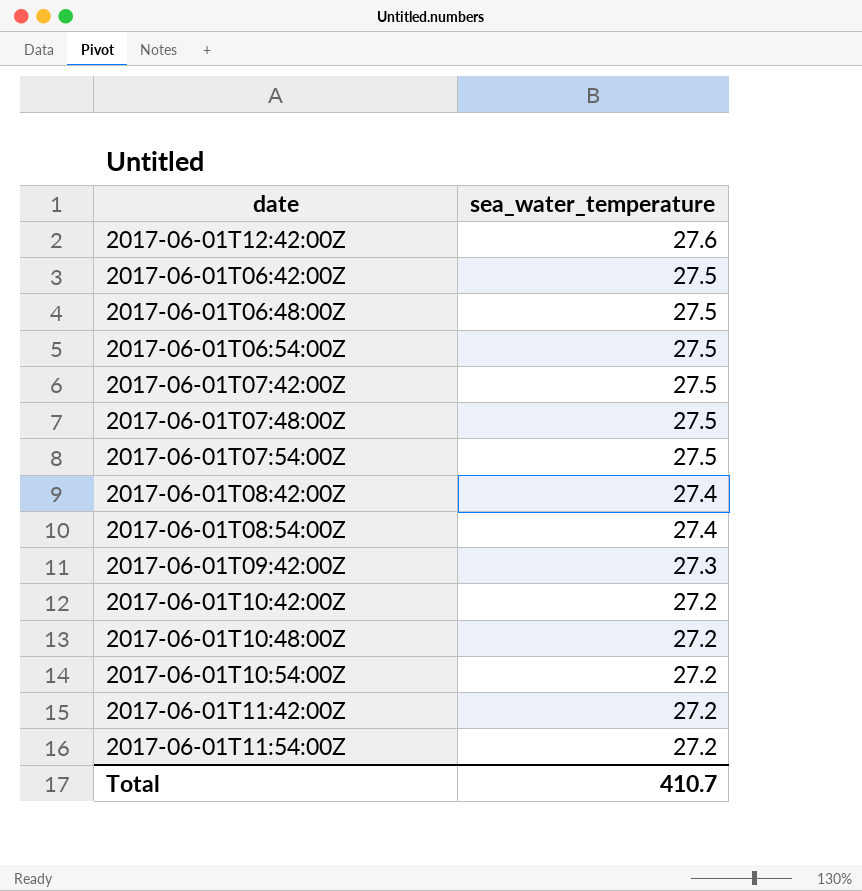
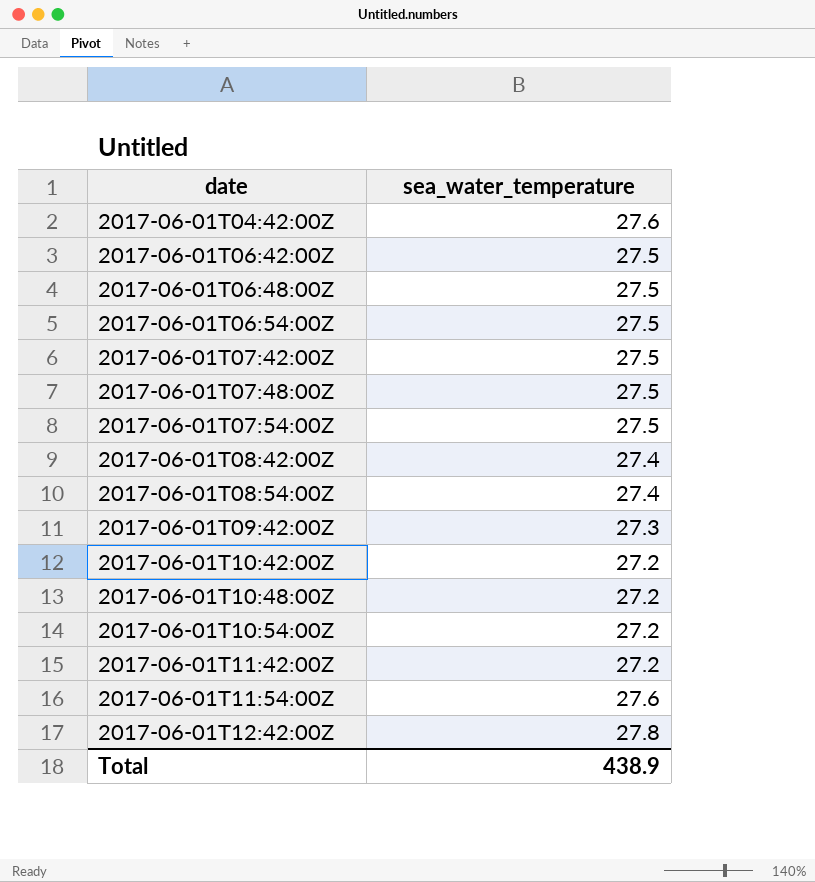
row order: sea_water_temperature descending -> date ascending
row 2017-06-01T04:42:00Z: none -> 27.6
2017-06-01T11:54:00Z | sea_water_temperature: 27.2 -> 27.6
2017-06-01T12:42:00Z | sea_water_temperature: 27.6 -> 27.8
Total | sea_water_temperature: 410.7 -> 438.9

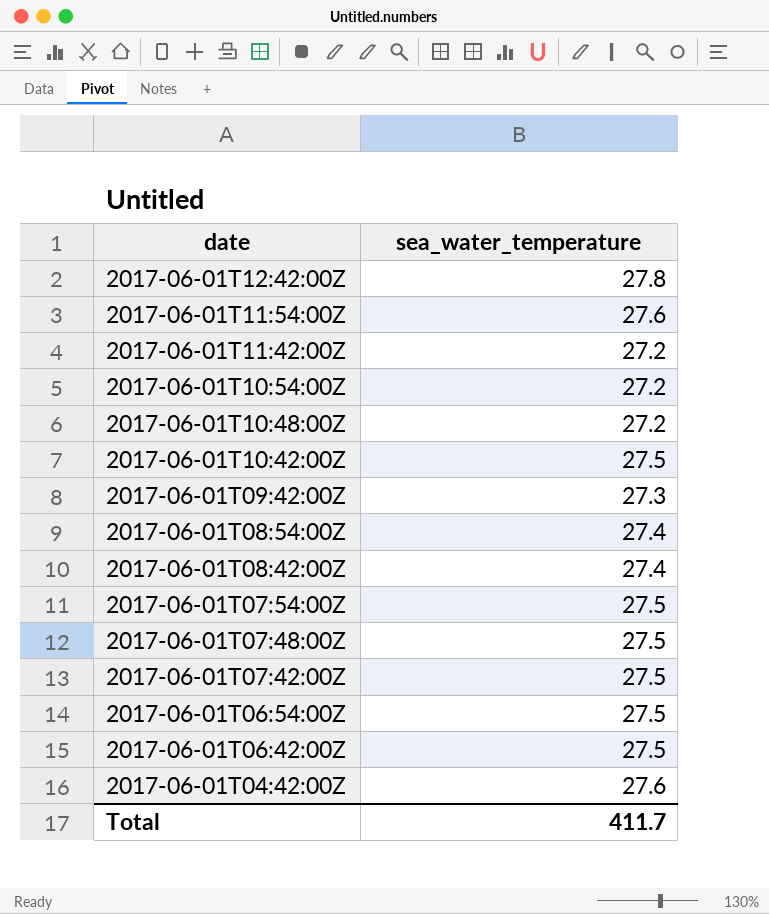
row order: date ascending -> date descending
row 2017-06-01T06:48:00Z: 27.5 -> none
2017-06-01T10:42:00Z | sea_water_temperature: 27.2 -> 27.5
Total | sea_water_temperature: 438.9 -> 411.7

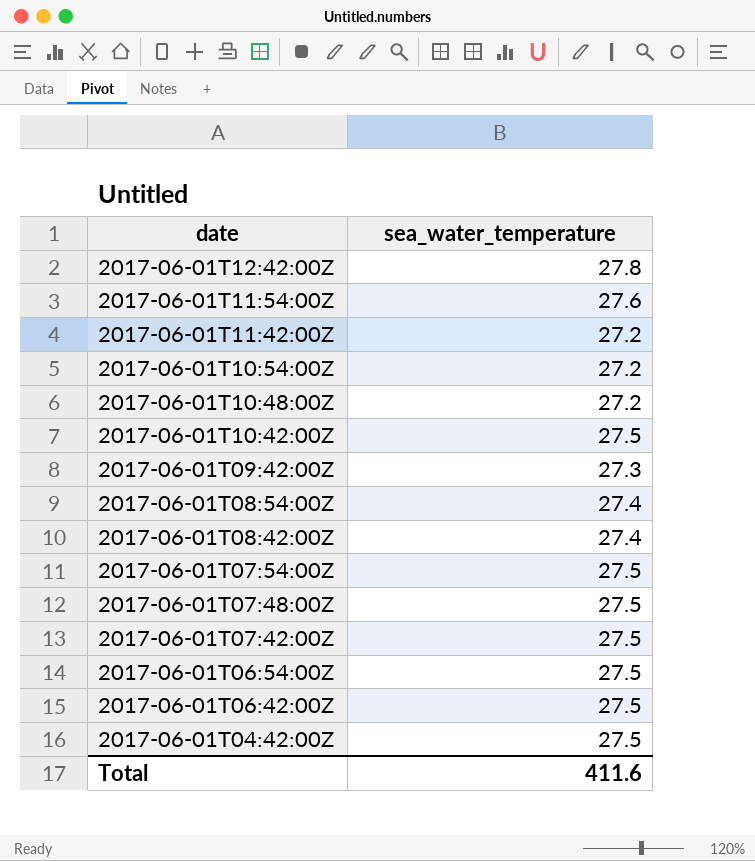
2017-06-01T04:42:00Z | sea_water_temperature: 27.6 -> 27.5
Total | sea_water_temperature: 411.7 -> 411.6

